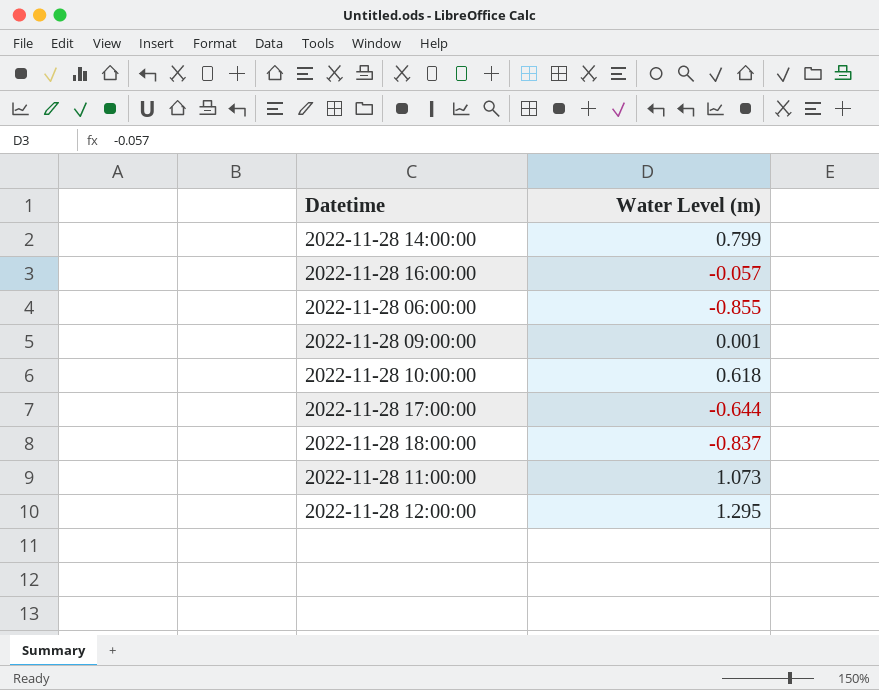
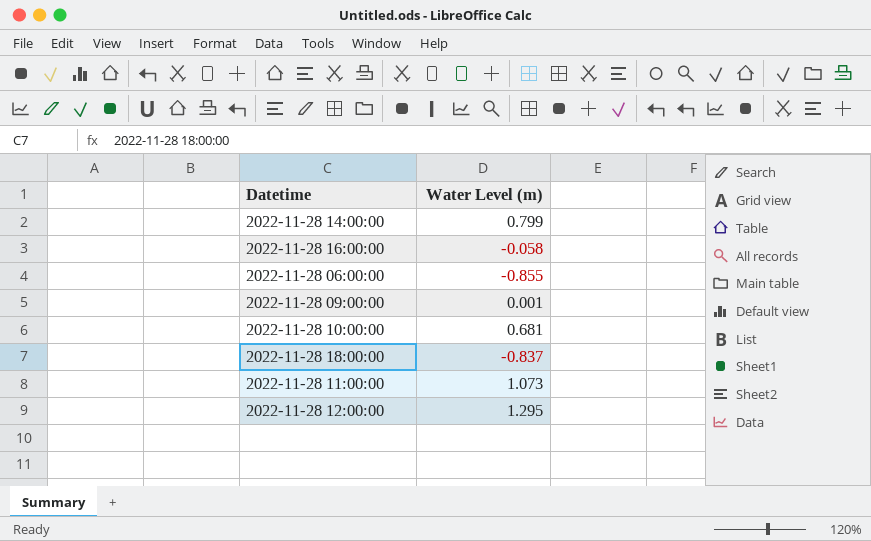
row 2022-11-28 17:00:00: -0.644 -> none
2022-11-28 16:00:00 | Water Level (m): -0.057 -> -0.058
2022-11-28 10:00:00 | Water Level (m): 0.618 -> 0.681

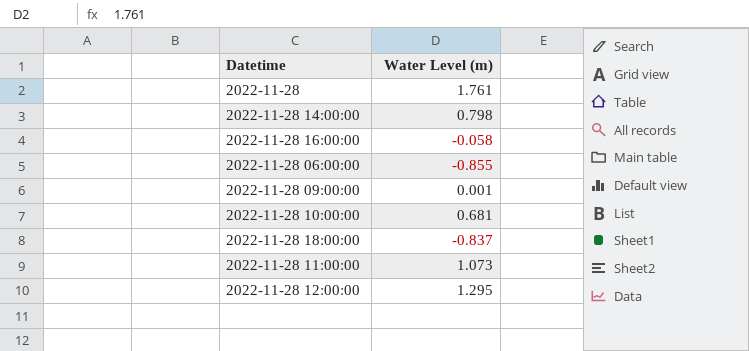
row 2022-11-28: none -> 1.761
2022-11-28 14:00:00 | Water Level (m): 0.799 -> 0.798

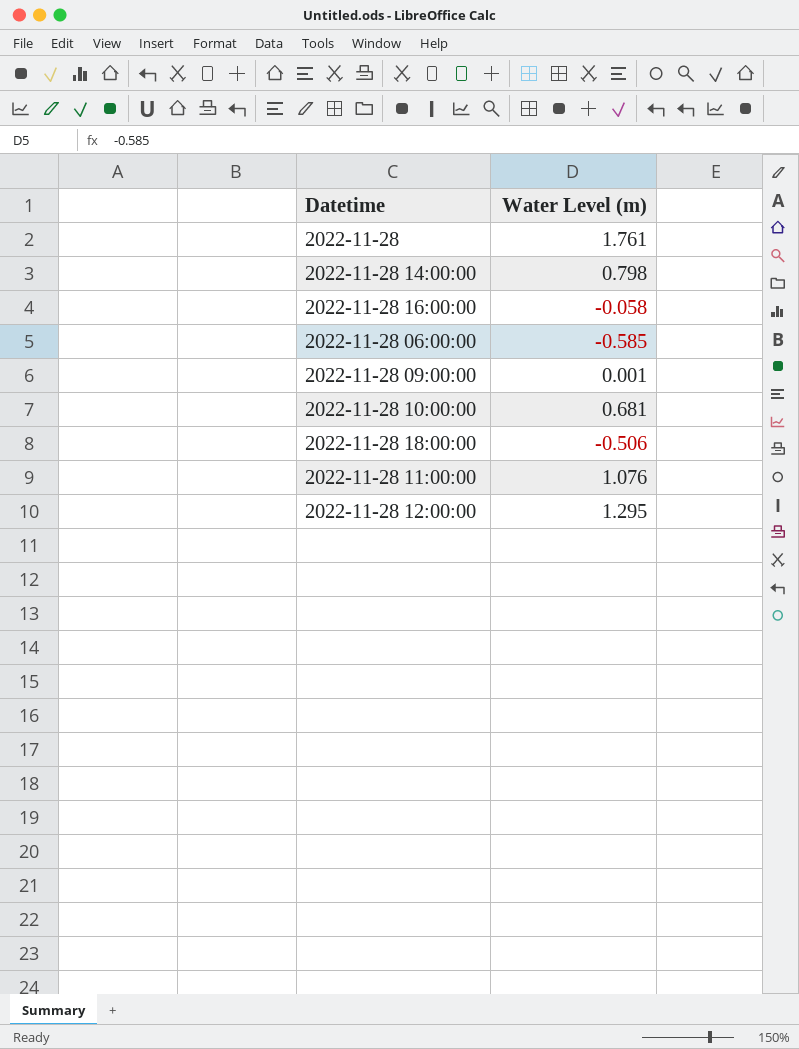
2022-11-28 06:00:00 | Water Level (m): -0.855 -> -0.585
2022-11-28 18:00:00 | Water Level (m): -0.837 -> -0.506
2022-11-28 11:00:00 | Water Level (m): 1.073 -> 1.076

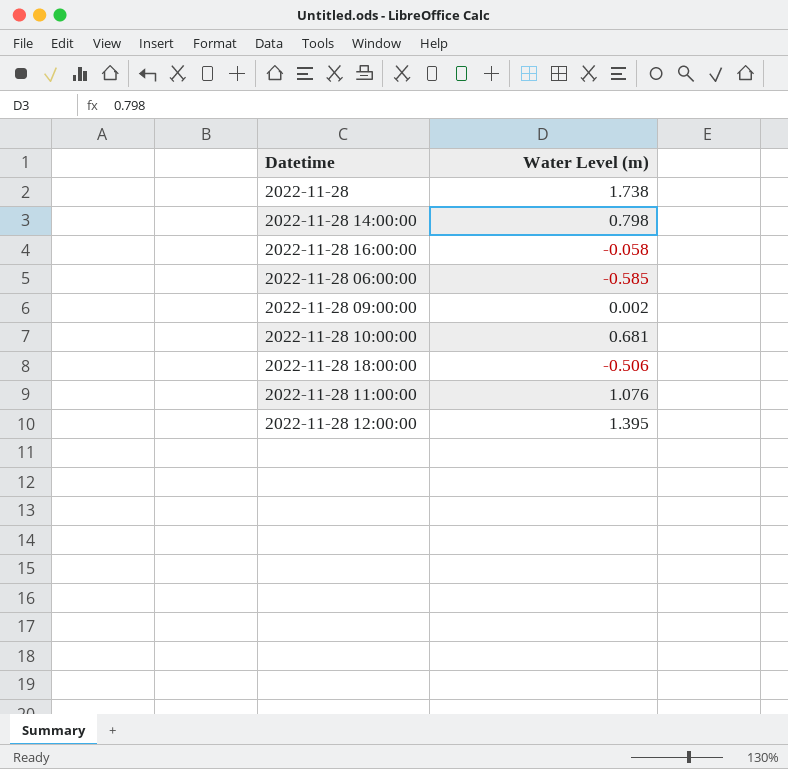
2022-11-28 | Water Level (m): 1.761 -> 1.738
2022-11-28 09:00:00 | Water Level (m): 0.001 -> 0.002
2022-11-28 12:00:00 | Water Level (m): 1.295 -> 1.395

